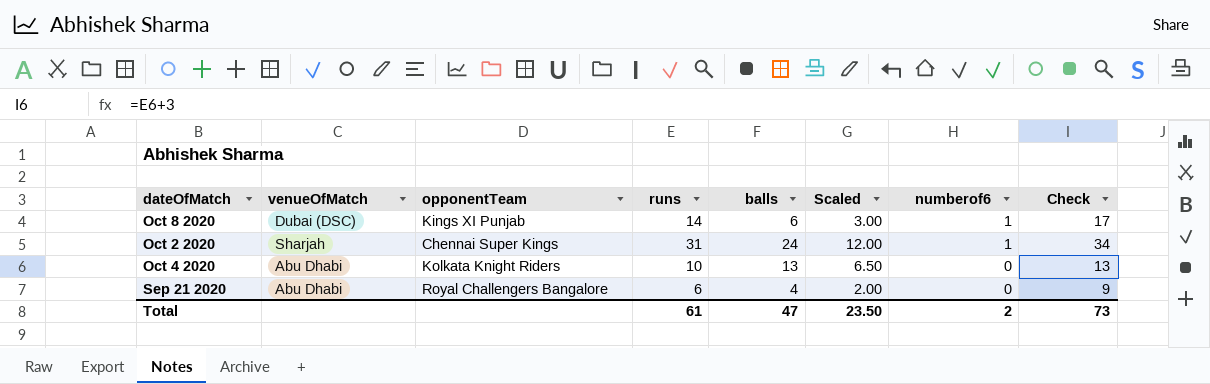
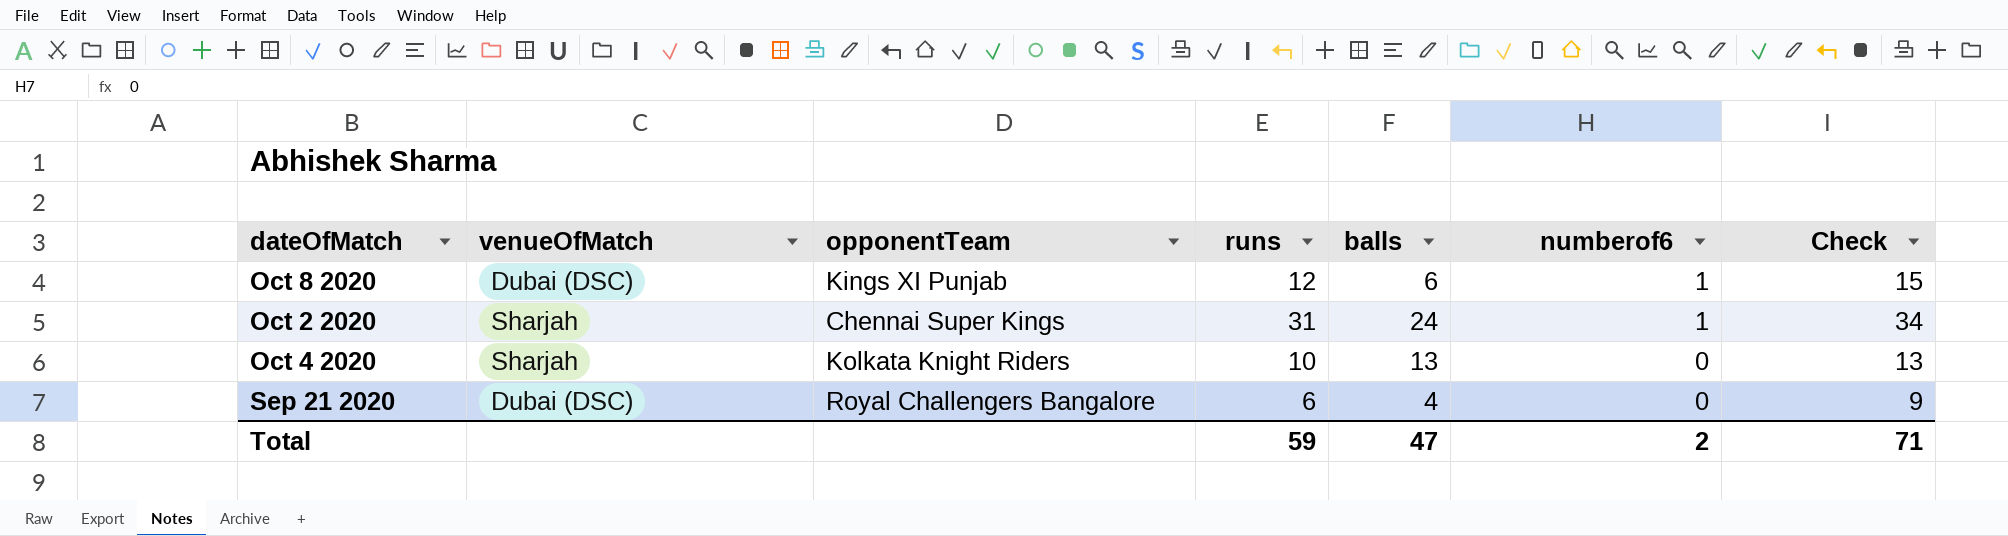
column Scaled | formula: [balls] * 0.5 -> none
Oct 8 2020 | runs: 14 -> 12
Oct 8 2020 | Check: 17 -> 15
Oct 4 2020 | venueOfMatch: Abu Dhabi -> Sharjah
Sep 21 2020 | venueOfMatch: Abu Dhabi -> Dubai (DSC)
Total | runs: 61 -> 59
Total | Check: 73 -> 71

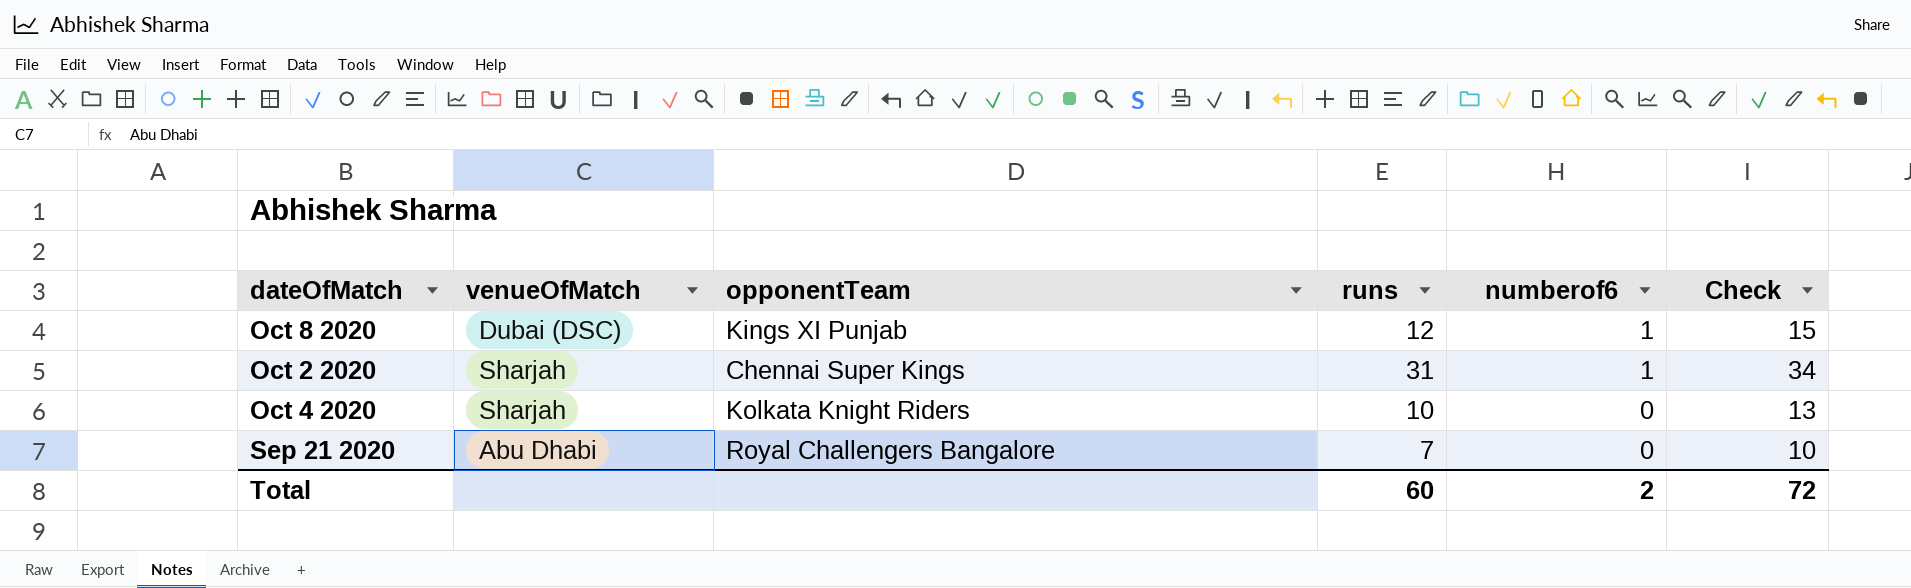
column balls | position: 5 -> none
Sep 21 2020 | venueOfMatch: Dubai (DSC) -> Abu Dhabi
Sep 21 2020 | runs: 6 -> 7
Sep 21 2020 | Check: 9 -> 10
Total | runs: 59 -> 60
Total | Check: 71 -> 72

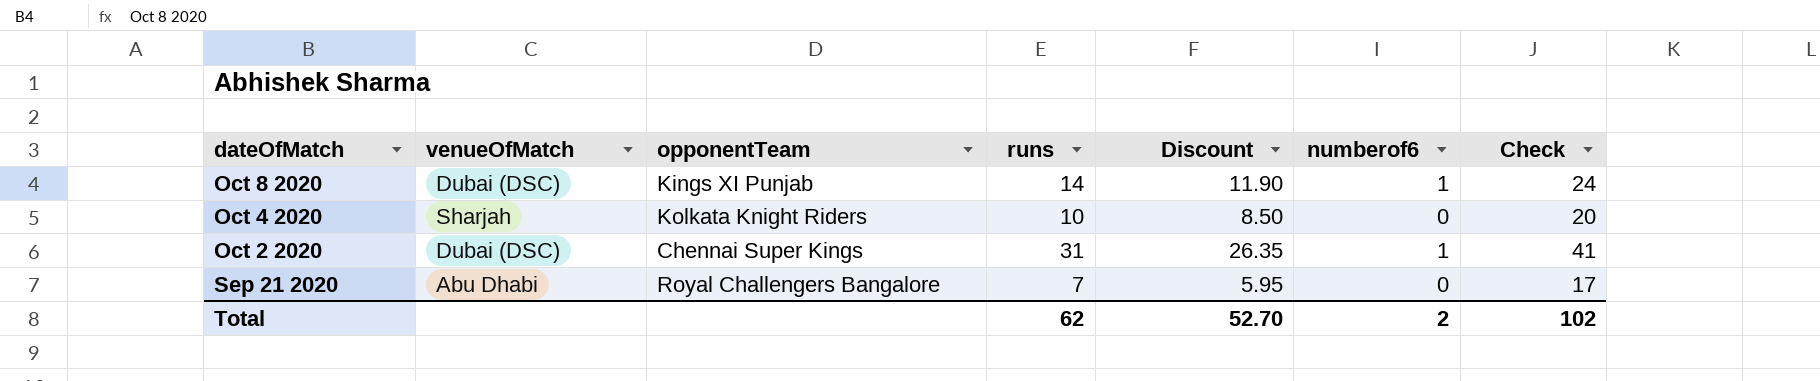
row order: numberof6 descending -> dateOfMatch descending
column Discount | formula: none -> [runs] * 0.85
column Check | formula: [runs] + 3 -> [runs] + 10
Oct 8 2020 | runs: 12 -> 14
Oct 2 2020 | venueOfMatch: Sharjah -> Dubai (DSC)
Total | runs: 60 -> 62
Total | Check: 72 -> 102

